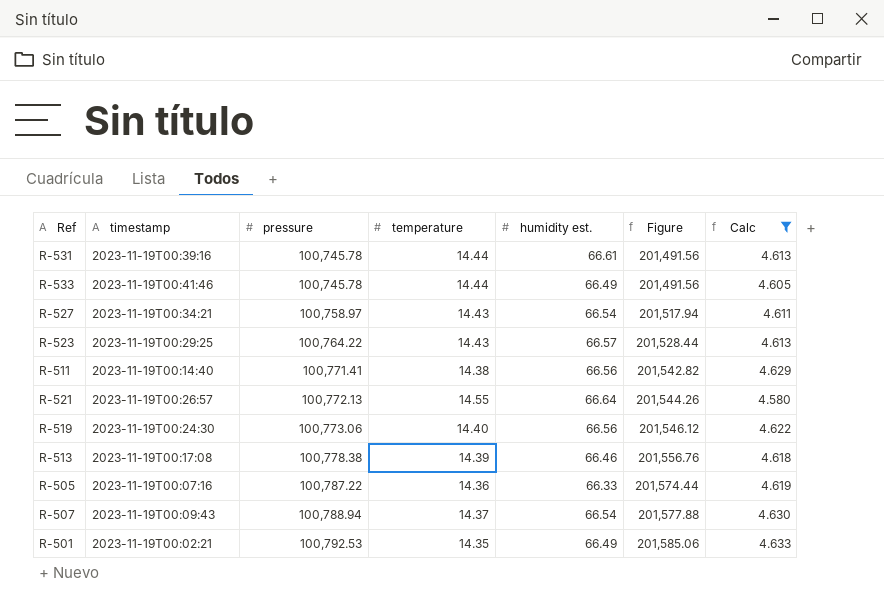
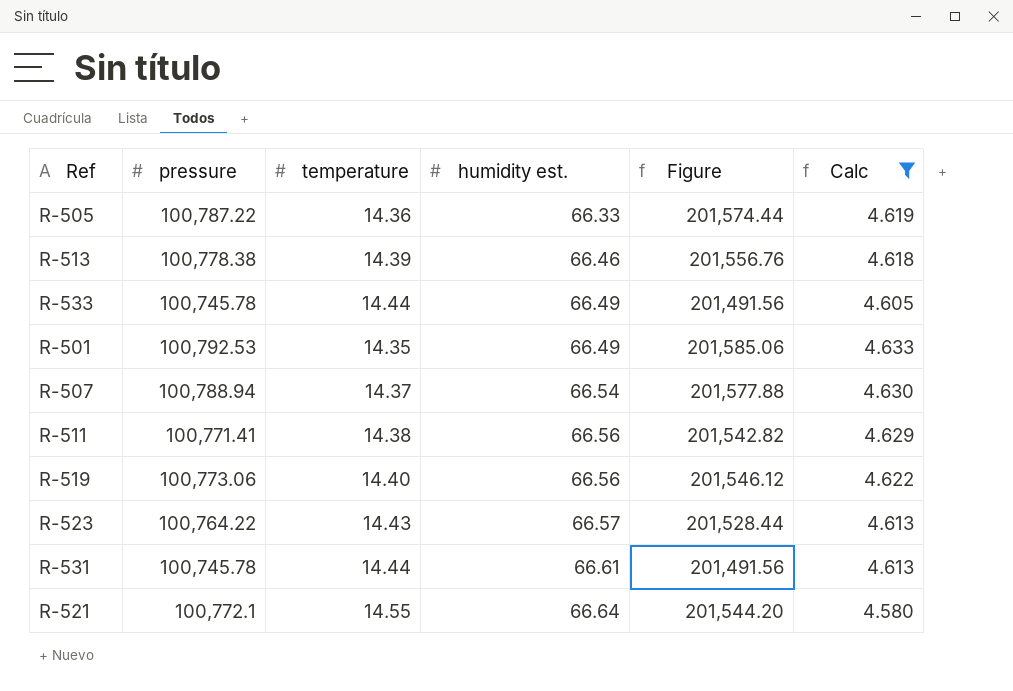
row order: pressure ascending -> humidity est. ascending
column timestamp | position: 2 -> none
row R-527: 2023-11-19T00:34:21 | 100,758.97 | 14.43 | 66.54 | 201,517.94 | 4.611 -> none
R-521 | pressure: 100,772.13 -> 100,772.1
R-521 | Figure: 201,544.26 -> 201,544.20

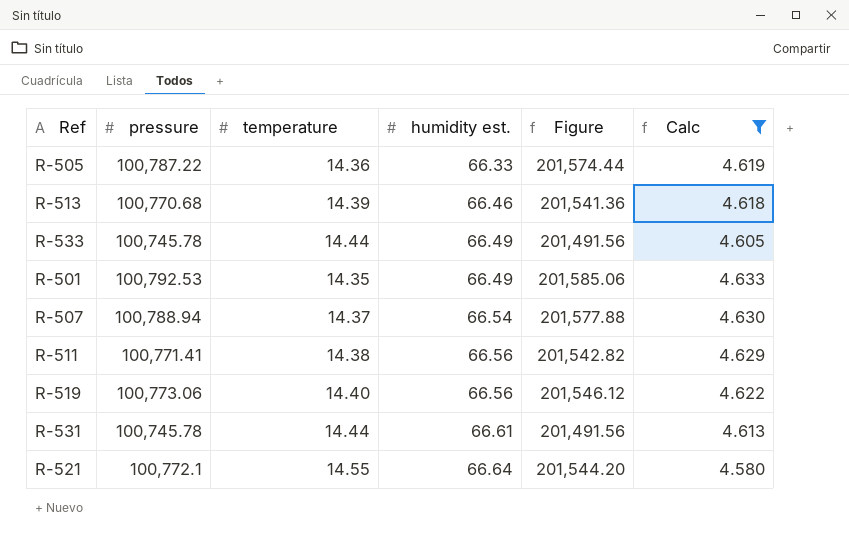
row R-523: 100,764.22 | 14.43 | 66.57 | 201,528.44 | 4.613 -> none
R-513 | pressure: 100,778.38 -> 100,770.68
R-513 | Figure: 201,556.76 -> 201,541.36

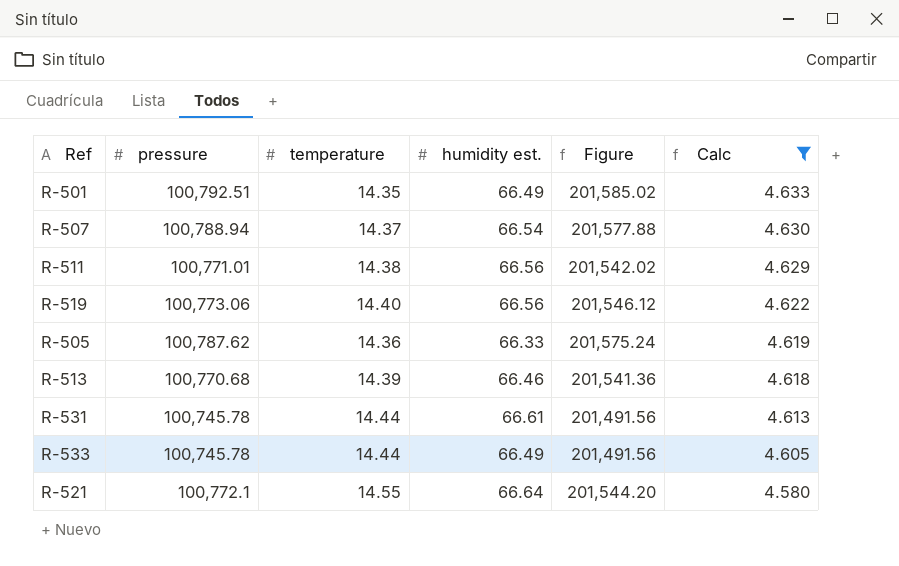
row order: humidity est. ascending -> Calc descending
R-501 | pressure: 100,792.53 -> 100,792.51
R-501 | Figure: 201,585.06 -> 201,585.02
R-511 | pressure: 100,771.41 -> 100,771.01
R-511 | Figure: 201,542.82 -> 201,542.02
R-505 | pressure: 100,787.22 -> 100,787.62
R-505 | Figure: 201,574.44 -> 201,575.24

